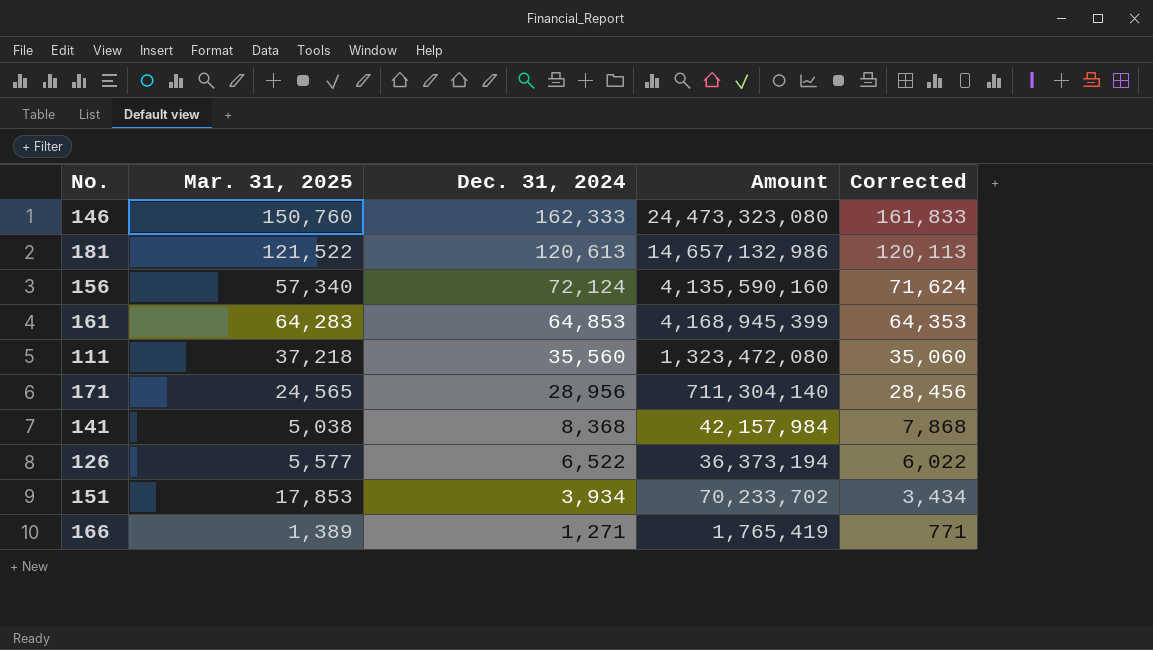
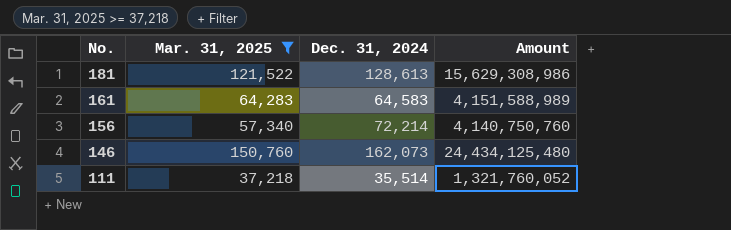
filter: none -> Mar. 31, 2025 >= 37,218
row order: Dec. 31, 2024 descending -> No. descending
column Corrected | formula: [Dec. 31, 2024] - 500 -> none
181 | Dec. 31, 2024: 120,613 -> 128,613
181 | Amount: 14,657,132,986 -> 15,629,308,986
161 | Dec. 31, 2024: 64,853 -> 64,583
161 | Amount: 4,168,945,399 -> 4,151,588,989
156 | Dec. 31, 2024: 72,124 -> 72,214
156 | Amount: 4,135,590,160 -> 4,140,750,760
146 | Dec. 31, 2024: 162,333 -> 162,073
146 | Amount: 24,473,323,080 -> 24,434,125,480
111 | Dec. 31, 2024: 35,560 -> 35,514
111 | Amount: 1,323,472,080 -> 1,321,760,052

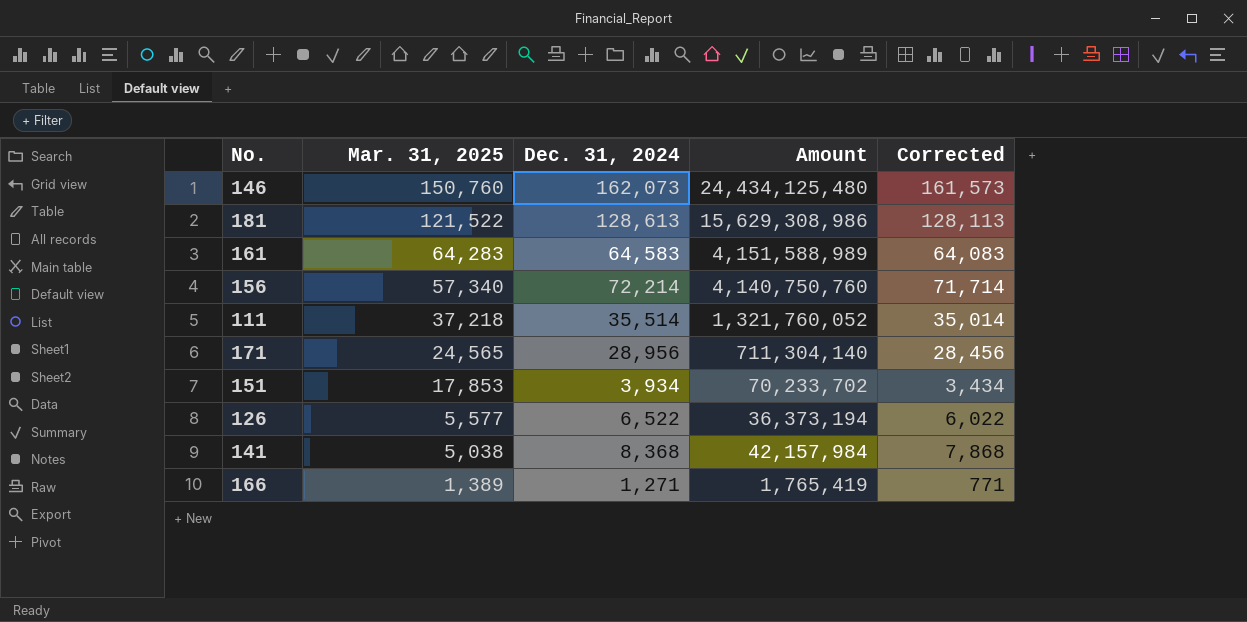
filter: Mar. 31, 2025 >= 37,218 -> none
row order: No. descending -> Mar. 31, 2025 descending
column Corrected | formula: none -> [Dec. 31, 2024] - 500

